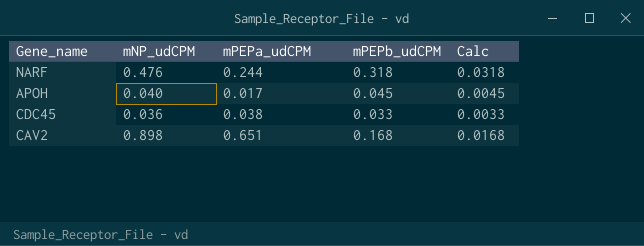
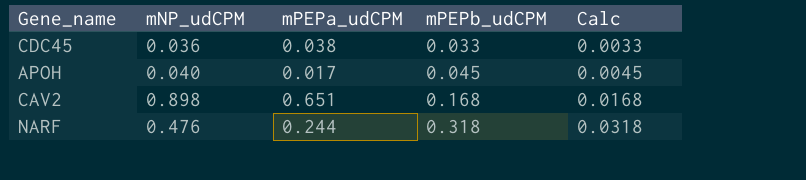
row order: none -> mPEPb_udCPM ascending

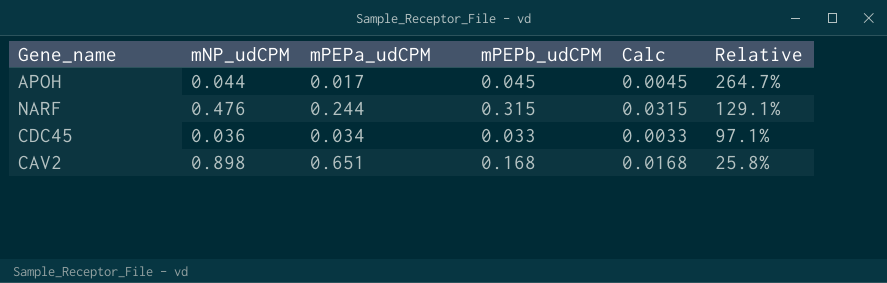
row order: mPEPb_udCPM ascending -> Relative descending
column Relative | formula: none -> [mPEPb_udCPM] / [mPEPa_udCPM]
APOH | mNP_udCPM: 0.040 -> 0.044
NARF | mPEPb_udCPM: 0.318 -> 0.315
NARF | Calc: 0.0318 -> 0.0315
CDC45 | mPEPa_udCPM: 0.038 -> 0.034

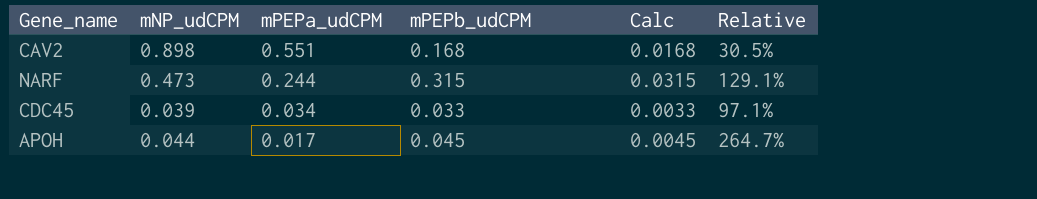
row order: Relative descending -> mPEPa_udCPM descending
CAV2 | mPEPa_udCPM: 0.651 -> 0.551
CAV2 | Relative: 25.8% -> 30.5%
NARF | mNP_udCPM: 0.476 -> 0.473
CDC45 | mNP_udCPM: 0.036 -> 0.039

